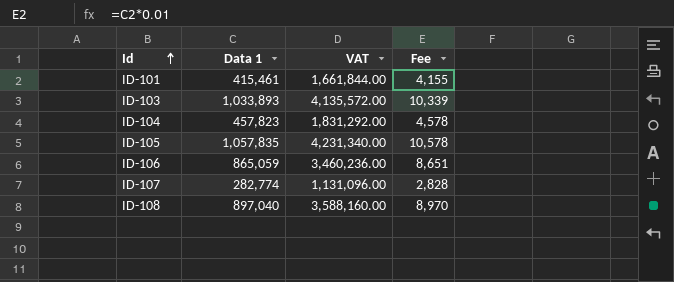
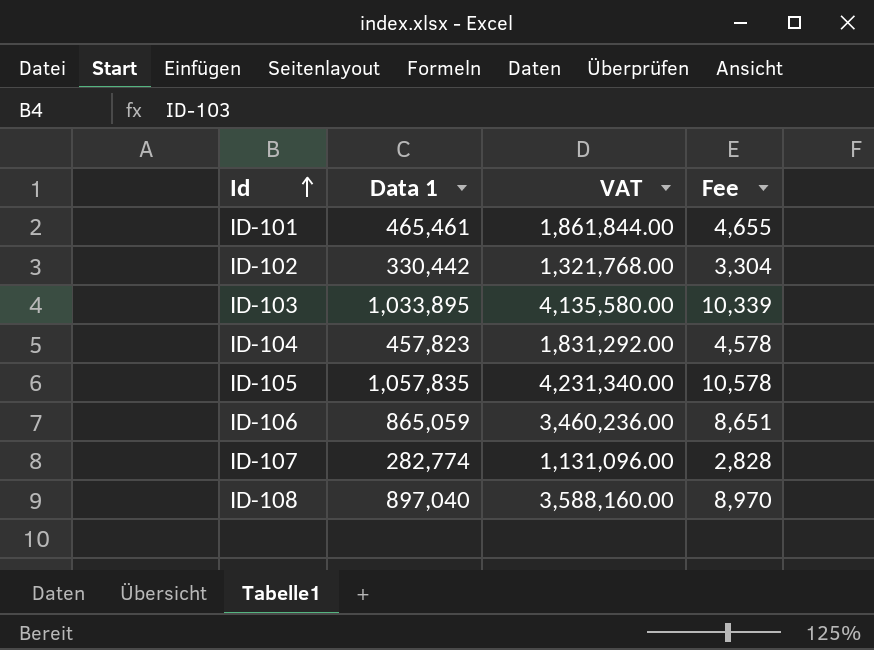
ID-101 | Data 1: 415,461 -> 465,461
ID-101 | VAT: 1,661,844.00 -> 1,861,844.00
ID-101 | Fee: 4,155 -> 4,655
row ID-102: none -> 330,442 | 1,321,768.00 | 3,304
ID-103 | Data 1: 1,033,893 -> 1,033,895
ID-103 | VAT: 4,135,572.00 -> 4,135,580.00

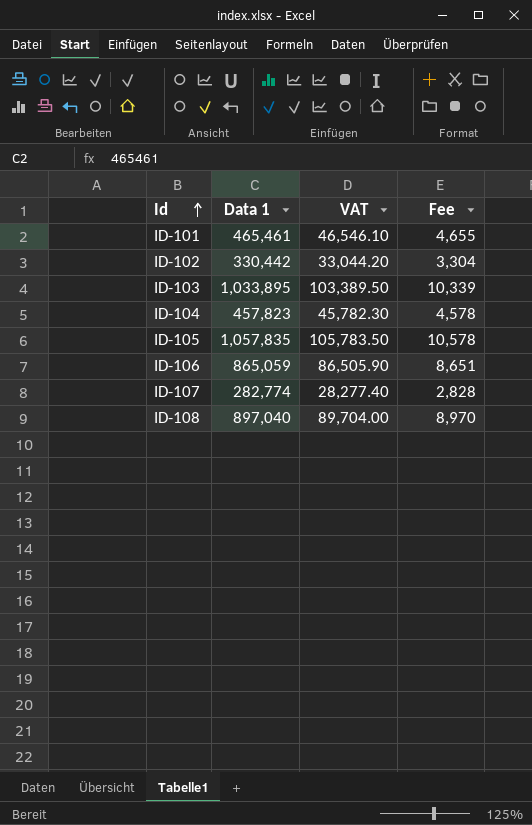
column VAT | formula: [Data 1] * 4 -> [Data 1] * 0.1

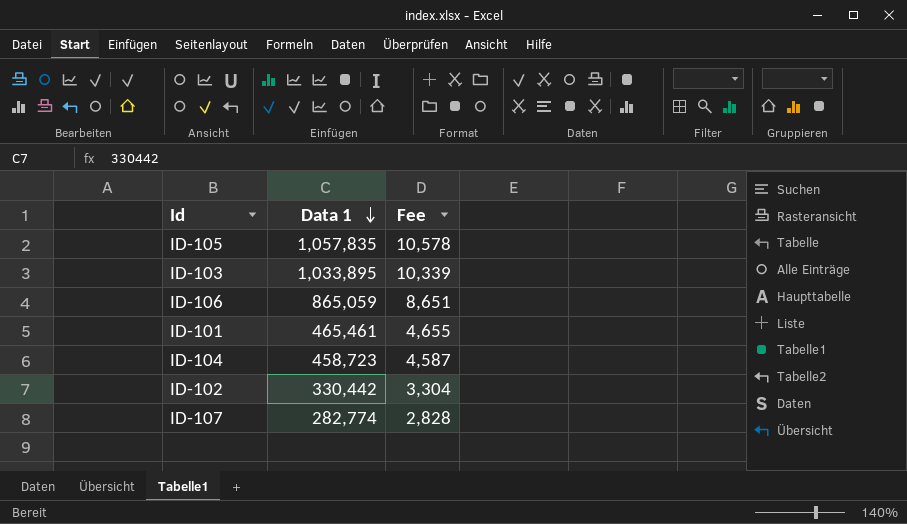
row order: Id ascending -> Data 1 descending
column VAT | formula: [Data 1] * 0.1 -> none
row ID-108: 897,040 | 89,704.00 | 8,970 -> none
ID-104 | Data 1: 457,823 -> 458,723
ID-104 | Fee: 4,578 -> 4,587

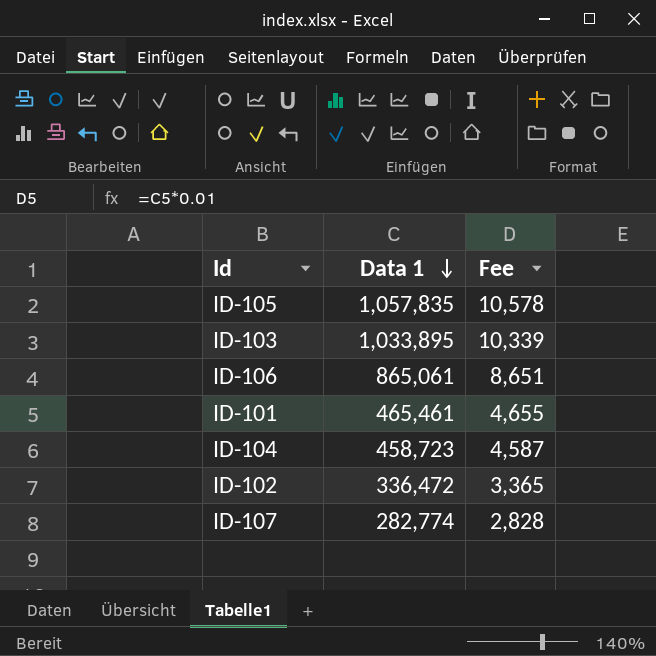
ID-106 | Data 1: 865,059 -> 865,061
ID-102 | Data 1: 330,442 -> 336,472
ID-102 | Fee: 3,304 -> 3,365

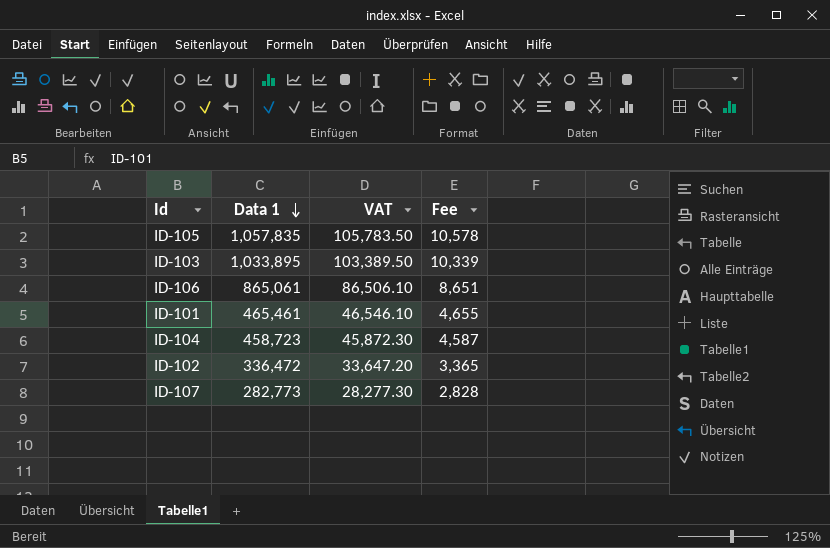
column VAT | formula: none -> [Data 1] * 0.1
ID-107 | Data 1: 282,774 -> 282,773

